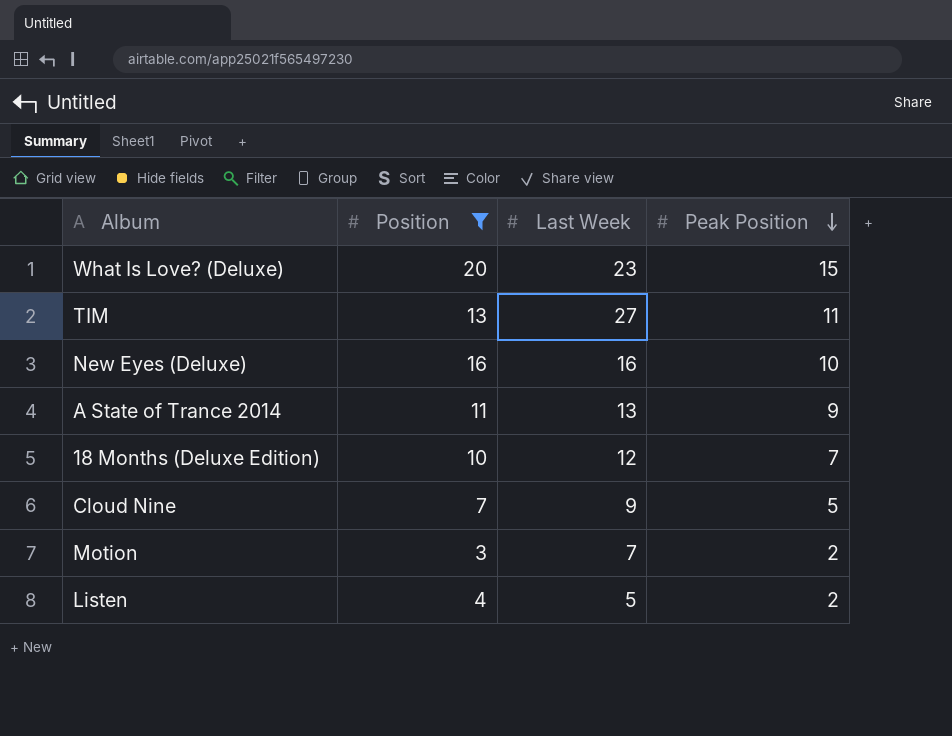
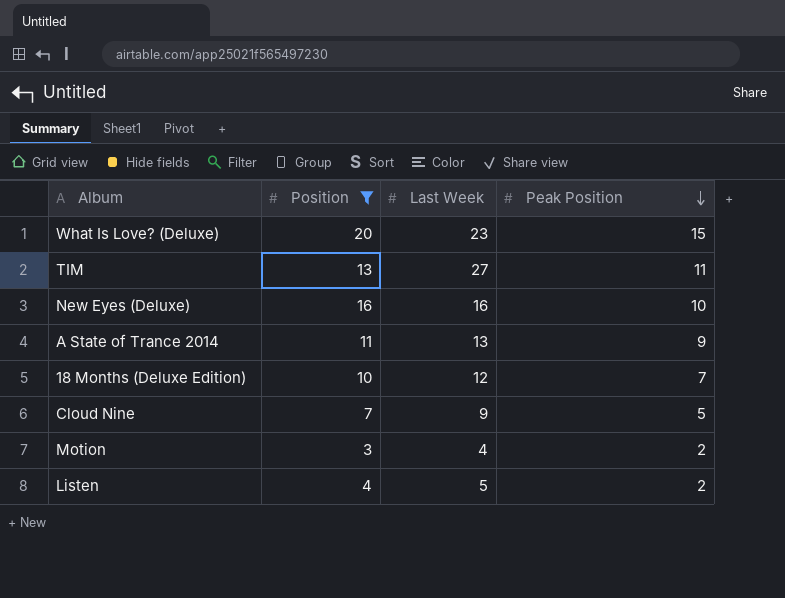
Motion | Last Week: 7 -> 4

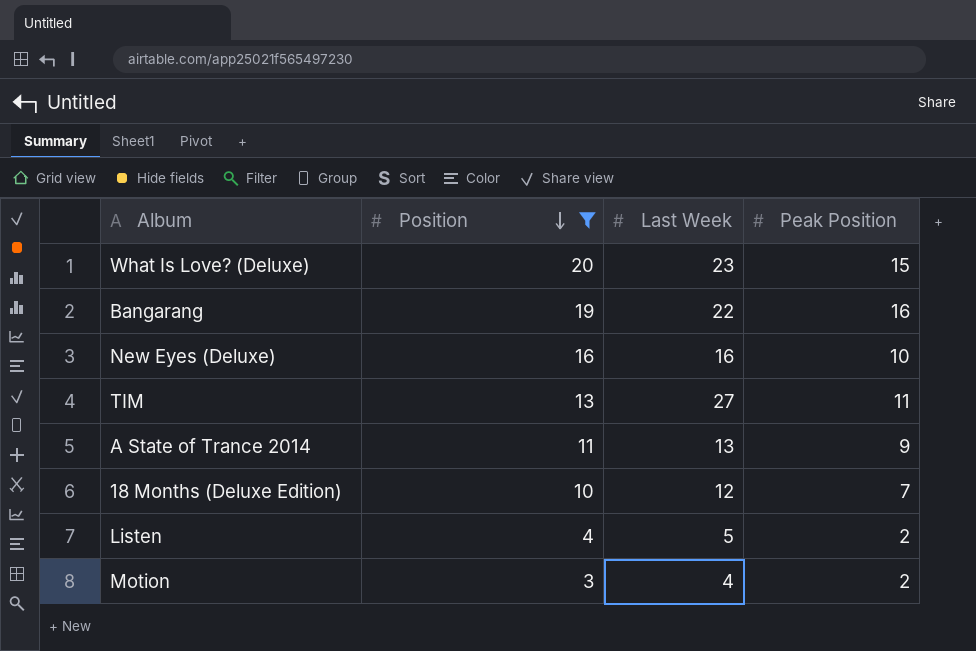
row order: Peak Position descending -> Position descending
row Cloud Nine: 7 | 9 | 5 -> none
row Bangarang: none -> 19 | 22 | 16

